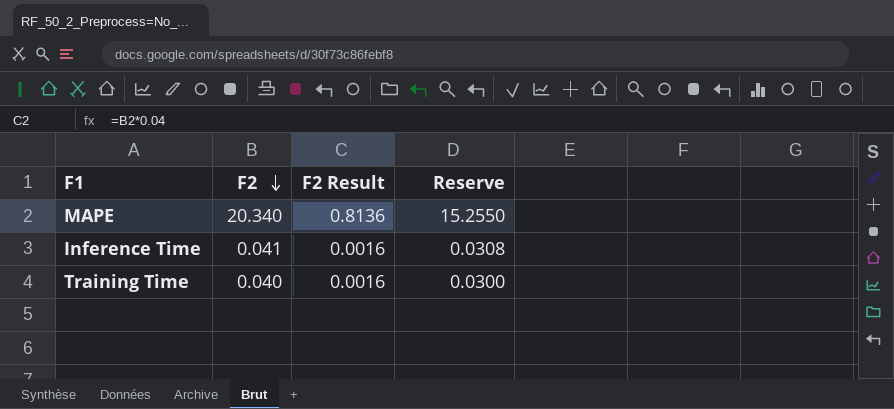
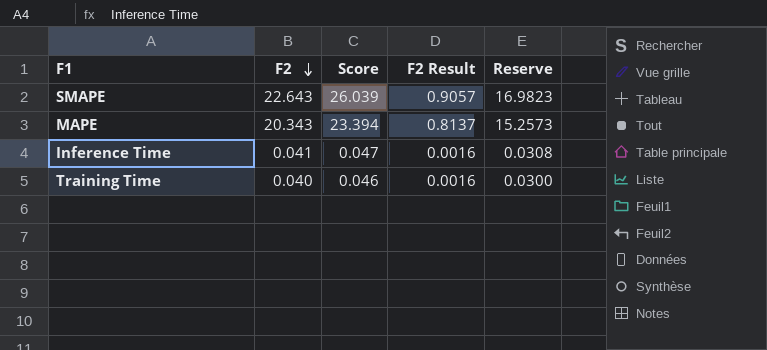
column Score | formula: none -> [F2] * 1.15
row SMAPE: none -> 22.643 | 26.039 | 0.9057 | 16.9823
MAPE | F2: 20.340 -> 20.343
MAPE | F2 Result: 0.8136 -> 0.8137
MAPE | Reserve: 15.2550 -> 15.2573

